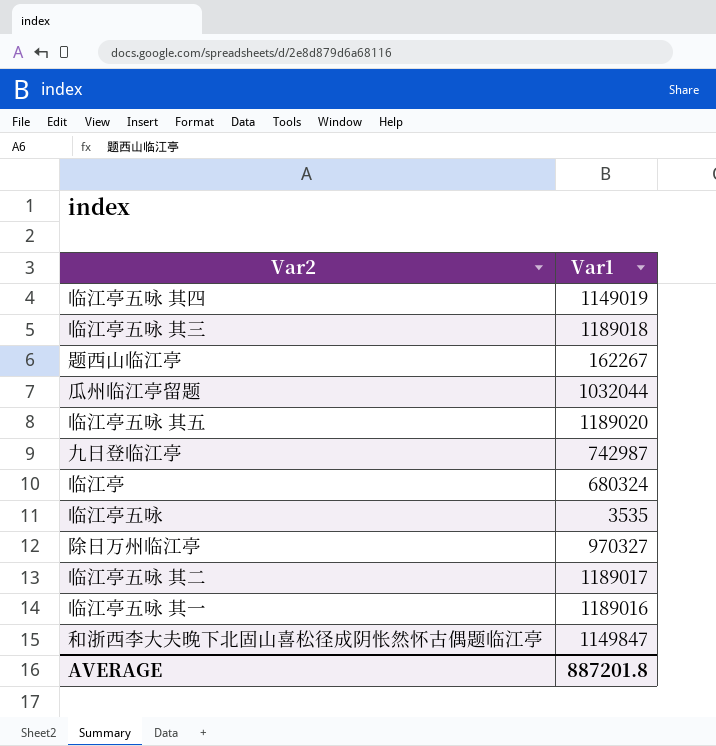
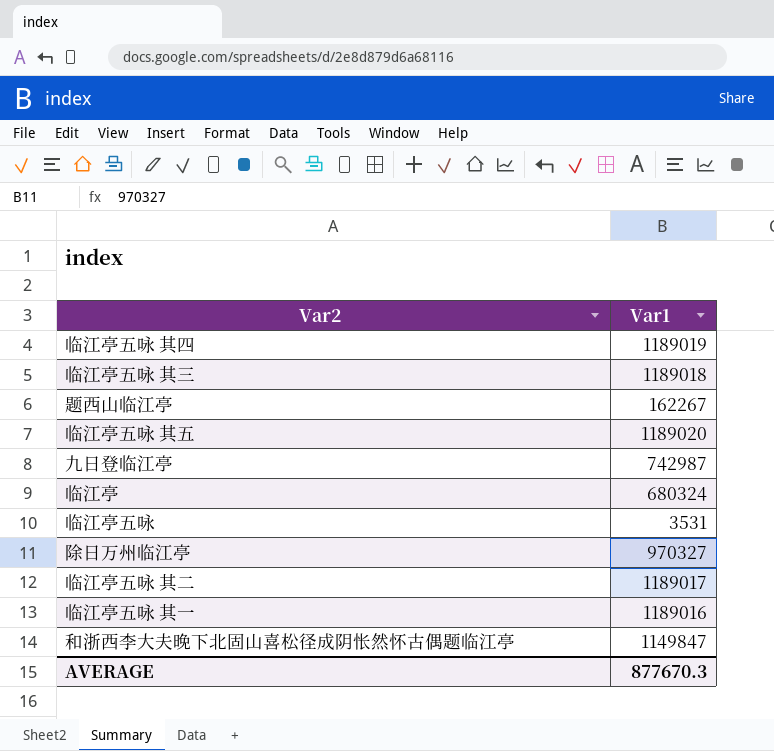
row 瓜州临江亭留题: 1032044 -> none
临江亭五咏 其四 | Var1: 1149019 -> 1189019
临江亭五咏 | Var1: 3535 -> 3531
AVERAGE | Var1: 887201.8 -> 877670.3

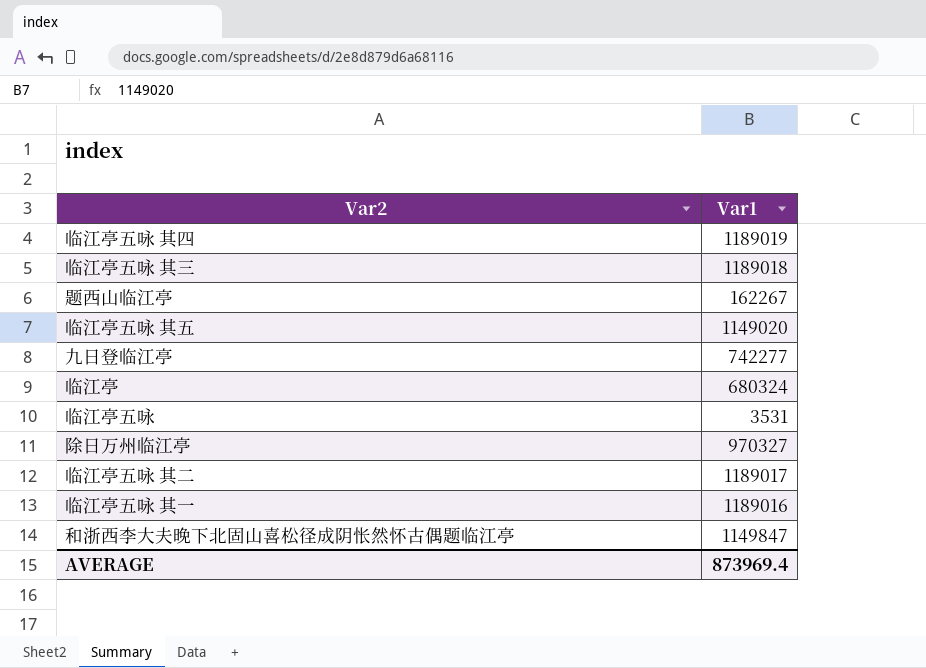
临江亭五咏 其五 | Var1: 1189020 -> 1149020
九日登临江亭 | Var1: 742987 -> 742277
AVERAGE | Var1: 877670.3 -> 873969.4

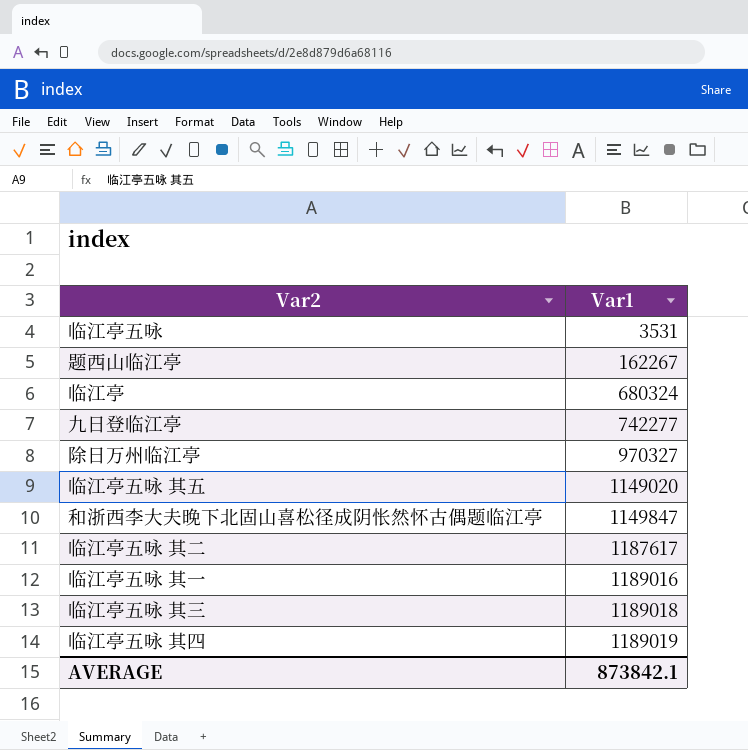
row order: none -> Var1 ascending
临江亭五咏 其二 | Var1: 1189017 -> 1187617
AVERAGE | Var1: 873969.4 -> 873842.1

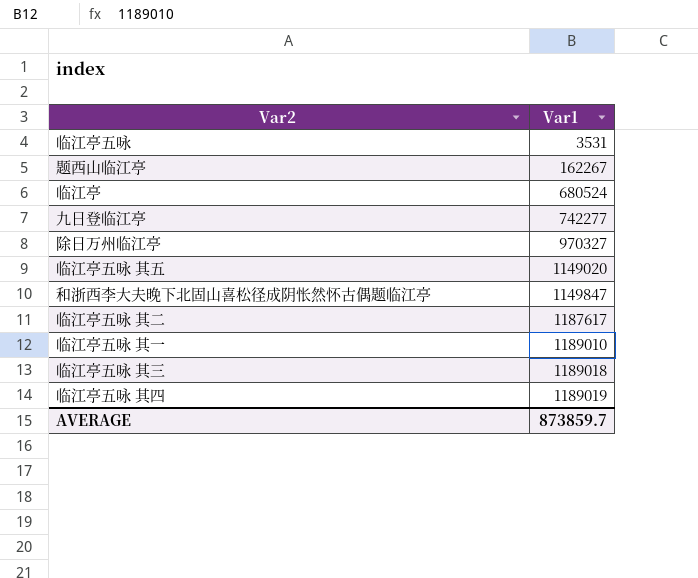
临江亭 | Var1: 680324 -> 680524
临江亭五咏 其一 | Var1: 1189016 -> 1189010
AVERAGE | Var1: 873842.1 -> 873859.7

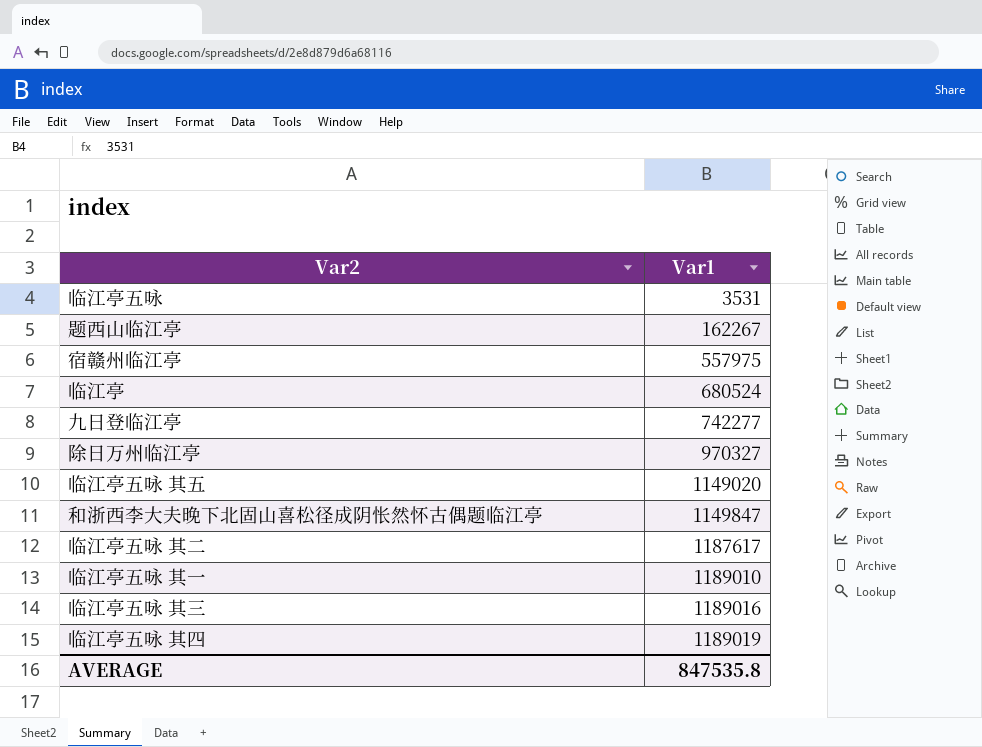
row 宿赣州临江亭: none -> 557975
临江亭五咏 其三 | Var1: 1189018 -> 1189016
AVERAGE | Var1: 873859.7 -> 847535.8

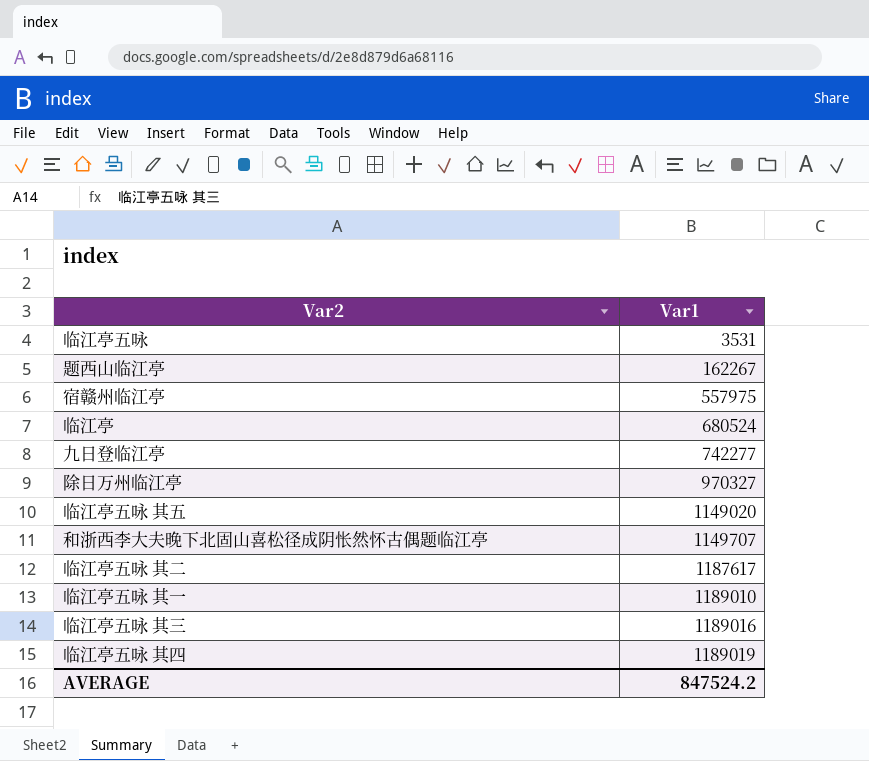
和浙西李大夫晚下北固山喜松径成阴怅然怀古偶题临江亭 | Var1: 1149847 -> 1149707
AVERAGE | Var1: 847535.8 -> 847524.2

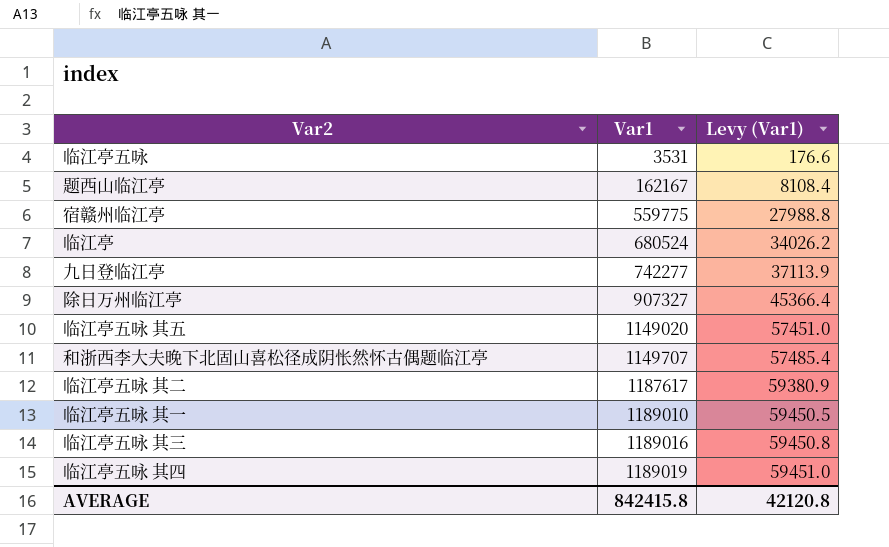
column Levy (Var1) | formula: none -> [Var1] * 0.05
题西山临江亭 | Var1: 162267 -> 162167
宿赣州临江亭 | Var1: 557975 -> 559775
除日万州临江亭 | Var1: 970327 -> 907327
AVERAGE | Var1: 847524.2 -> 842415.8

